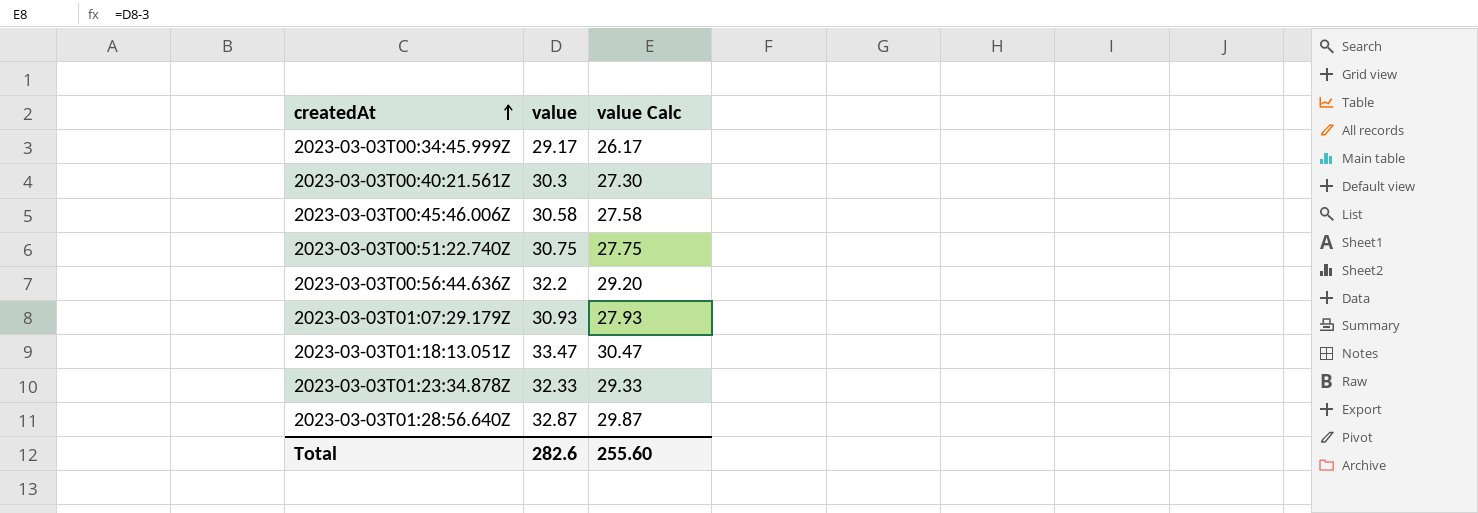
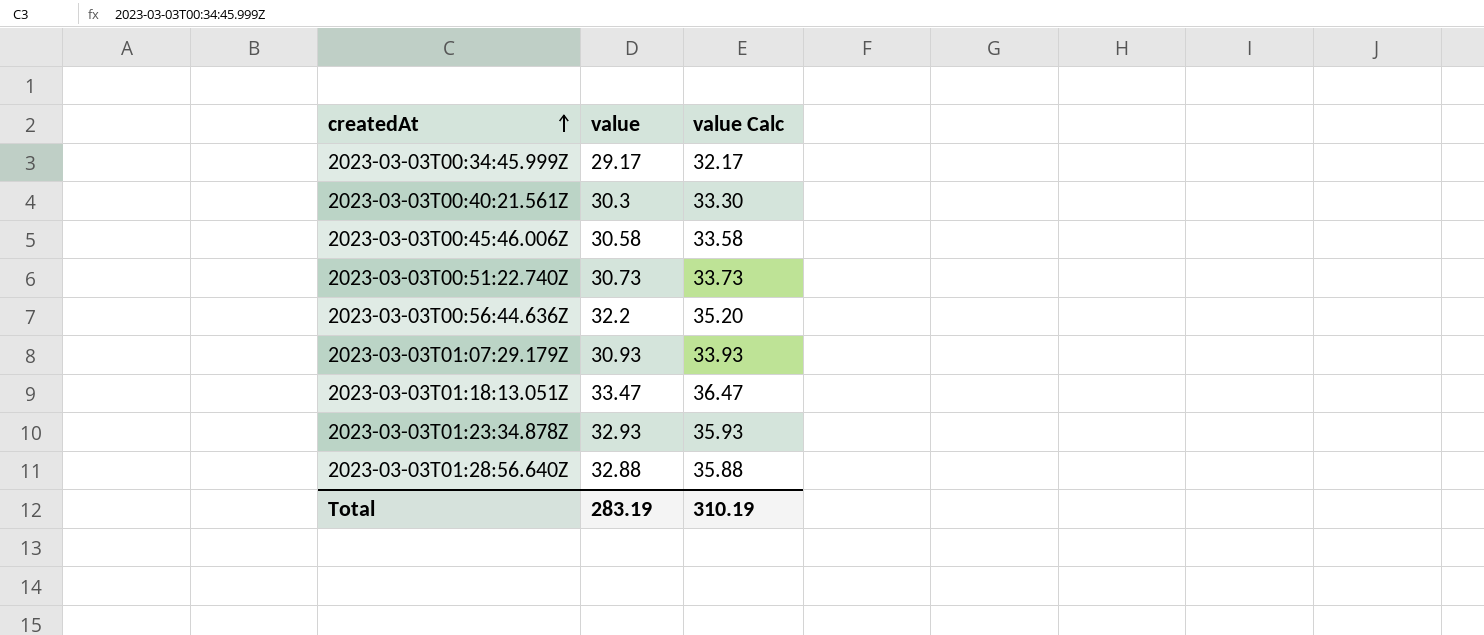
column value Calc | formula: [value] - 3 -> [value] + 3
2023-03-03T00:51:22.740Z | value: 30.75 -> 30.73
2023-03-03T01:23:34.878Z | value: 32.33 -> 32.93
2023-03-03T01:28:56.640Z | value: 32.87 -> 32.88
Total | value: 282.6 -> 283.19
Total | value Calc: 255.60 -> 310.19

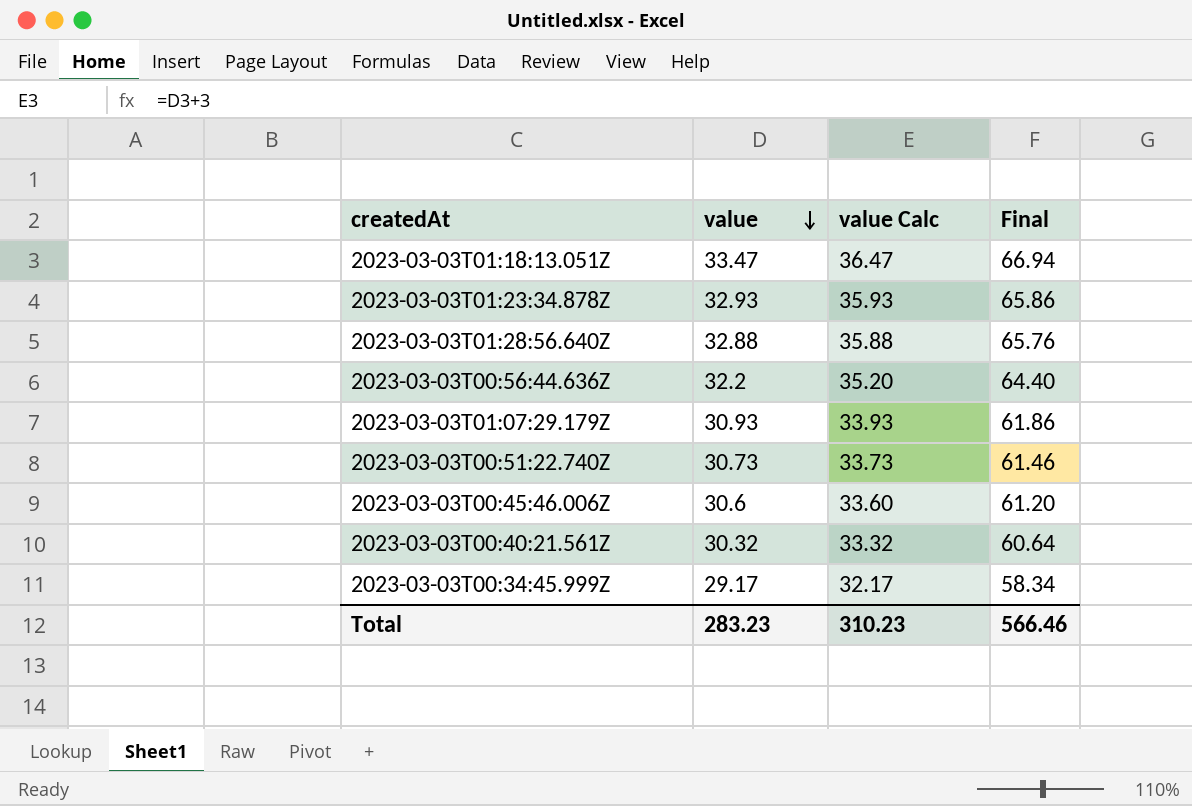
row order: createdAt ascending -> value descending
column Final | formula: none -> [value] * 2
2023-03-03T00:45:46.006Z | value: 30.58 -> 30.6
2023-03-03T00:45:46.006Z | value Calc: 33.58 -> 33.60
2023-03-03T00:40:21.561Z | value: 30.3 -> 30.32
2023-03-03T00:40:21.561Z | value Calc: 33.30 -> 33.32
Total | value: 283.19 -> 283.23
Total | value Calc: 310.19 -> 310.23

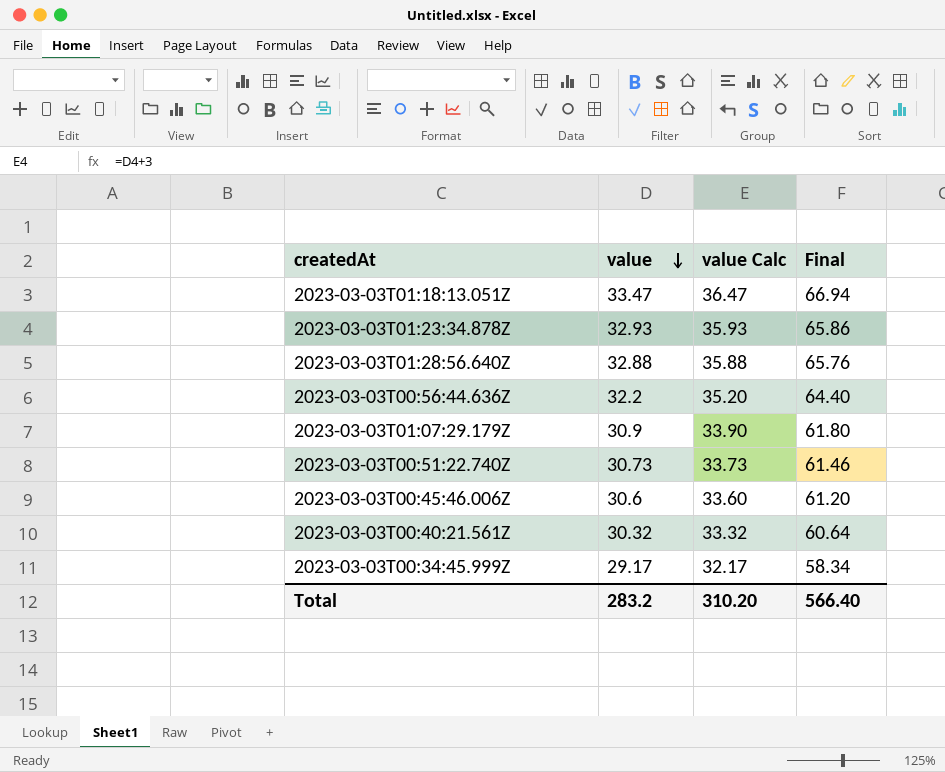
2023-03-03T01:07:29.179Z | value: 30.93 -> 30.9
2023-03-03T01:07:29.179Z | value Calc: 33.93 -> 33.90
2023-03-03T01:07:29.179Z | Final: 61.86 -> 61.80
Total | value: 283.23 -> 283.2
Total | value Calc: 310.23 -> 310.20
Total | Final: 566.46 -> 566.40

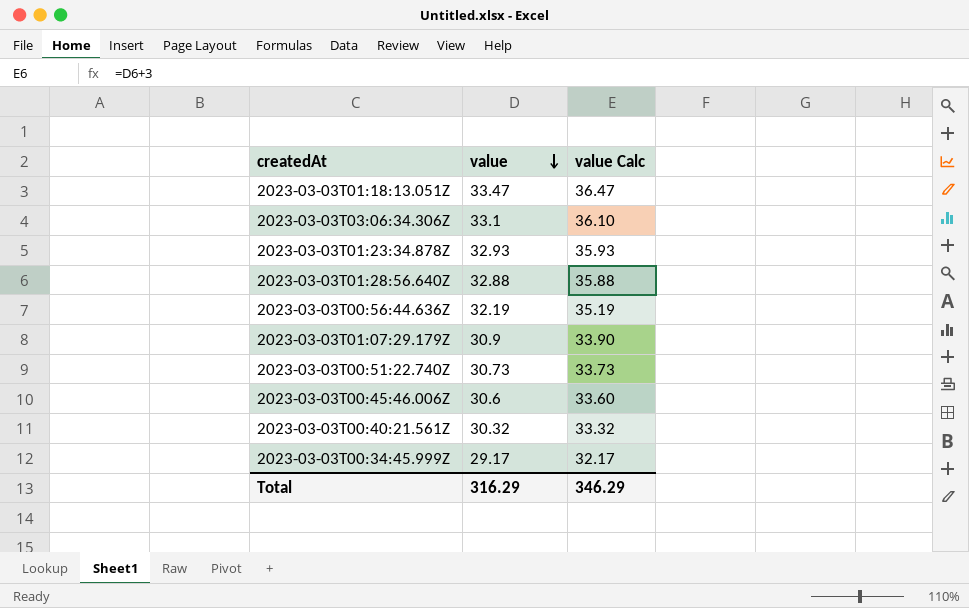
column Final | formula: [value] * 2 -> none
row 2023-03-03T03:06:34.306Z: none -> 33.1 | 36.10
2023-03-03T00:56:44.636Z | value: 32.2 -> 32.19
2023-03-03T00:56:44.636Z | value Calc: 35.20 -> 35.19
Total | value: 283.2 -> 316.29
Total | value Calc: 310.20 -> 346.29

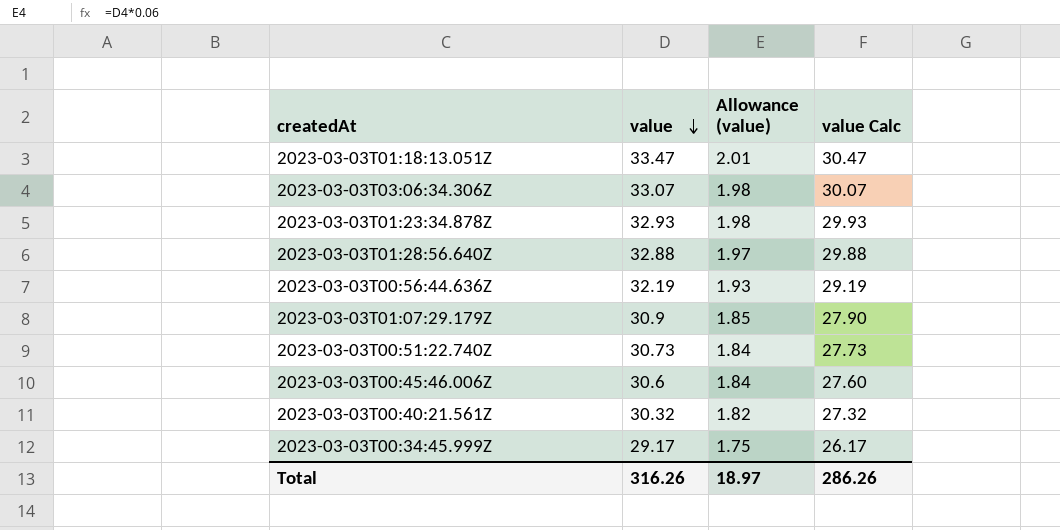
column Allowance (value) | formula: none -> [value] * 0.06
column value Calc | formula: [value] + 3 -> [value] - 3
2023-03-03T03:06:34.306Z | value: 33.1 -> 33.07
Total | value: 316.29 -> 316.26
Total | value Calc: 346.29 -> 286.26

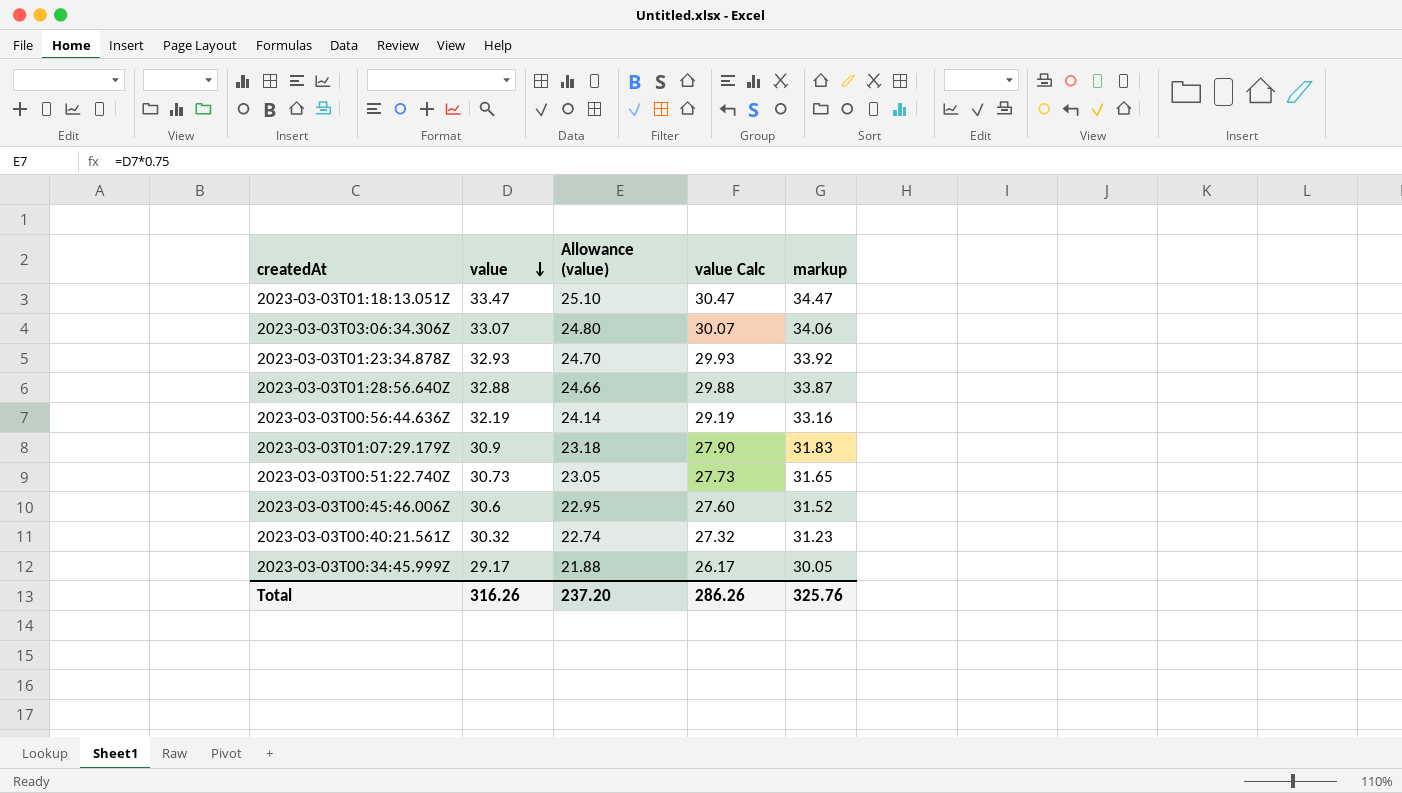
column Allowance (value) | formula: [value] * 0.06 -> [value] * 0.75
column markup | formula: none -> [value] * 1.03
Total | Allowance (value): 18.97 -> 237.20

